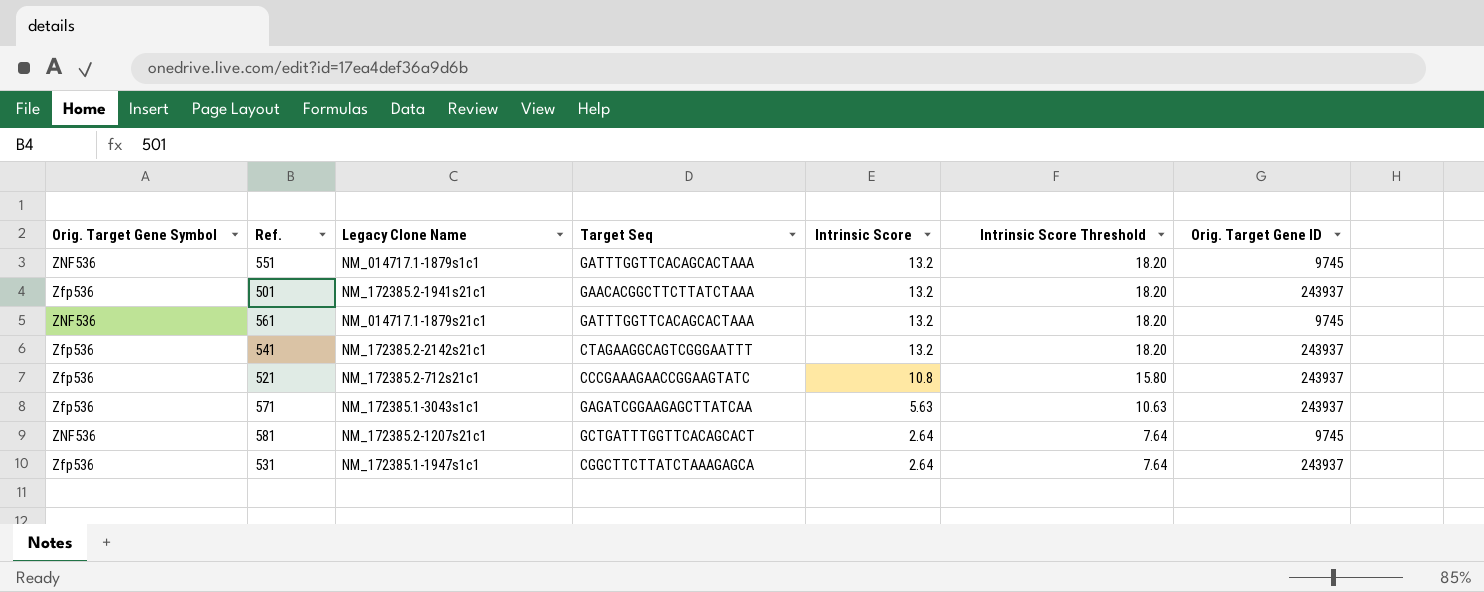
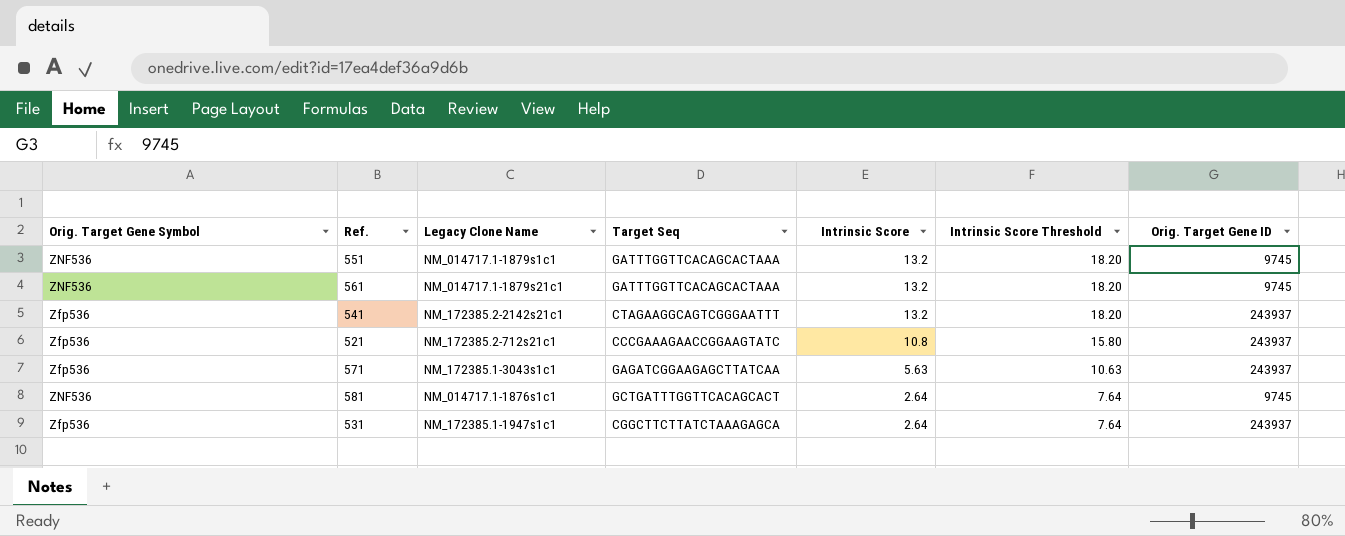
row 501: Zfp536 | NM_172385.2-1941s21c1 | GAACACGGCTTCTTATCTAAA | 13.2 | 18.20 | 243937 -> none
581 | Legacy Clone Name: NM_172385.2-1207s21c1 -> NM_014717.1-1876s1c1

